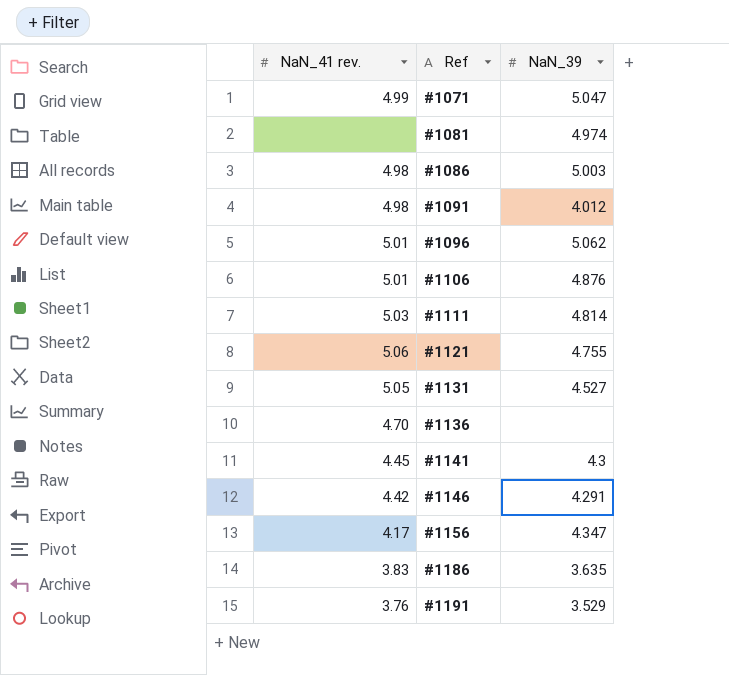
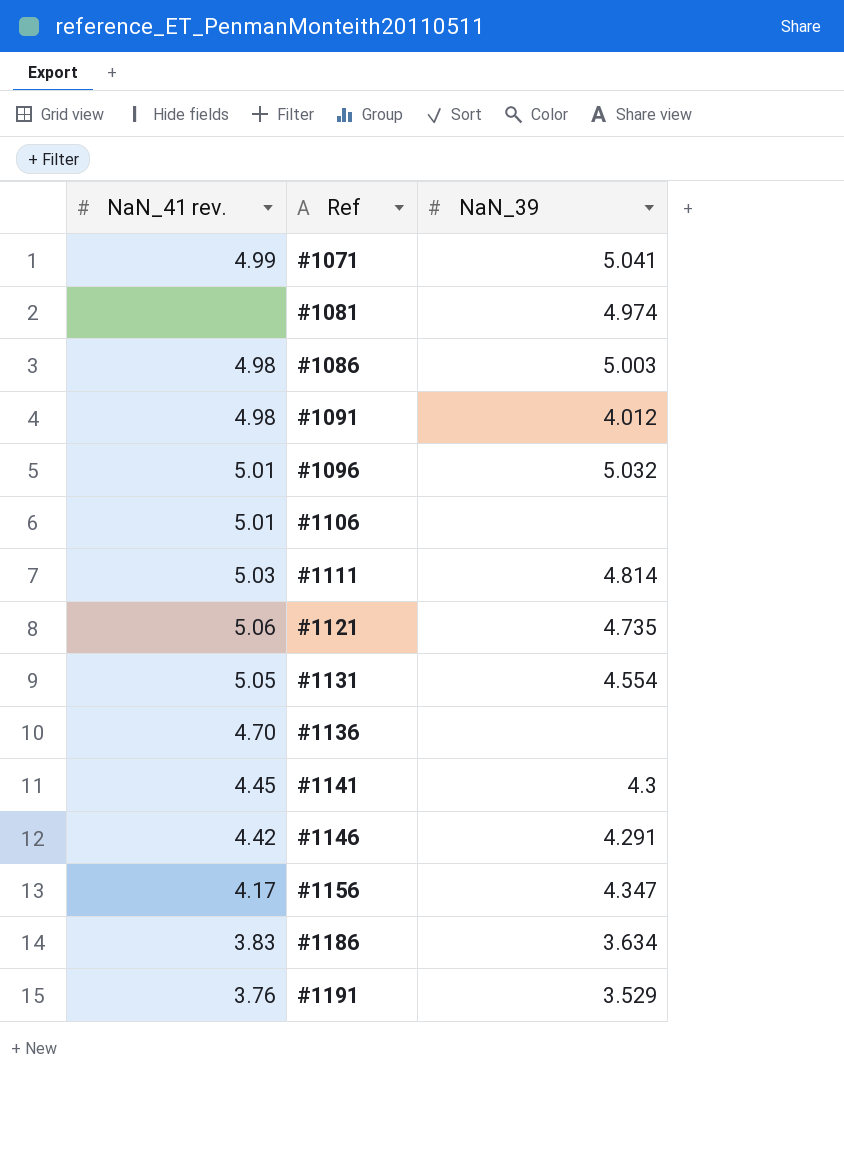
#1071 | NaN_39: 5.047 -> 5.041
#1096 | NaN_39: 5.062 -> 5.032
#1106 | NaN_39: 4.876 -> none
#1121 | NaN_39: 4.755 -> 4.735
#1131 | NaN_39: 4.527 -> 4.554
#1186 | NaN_39: 3.635 -> 3.634

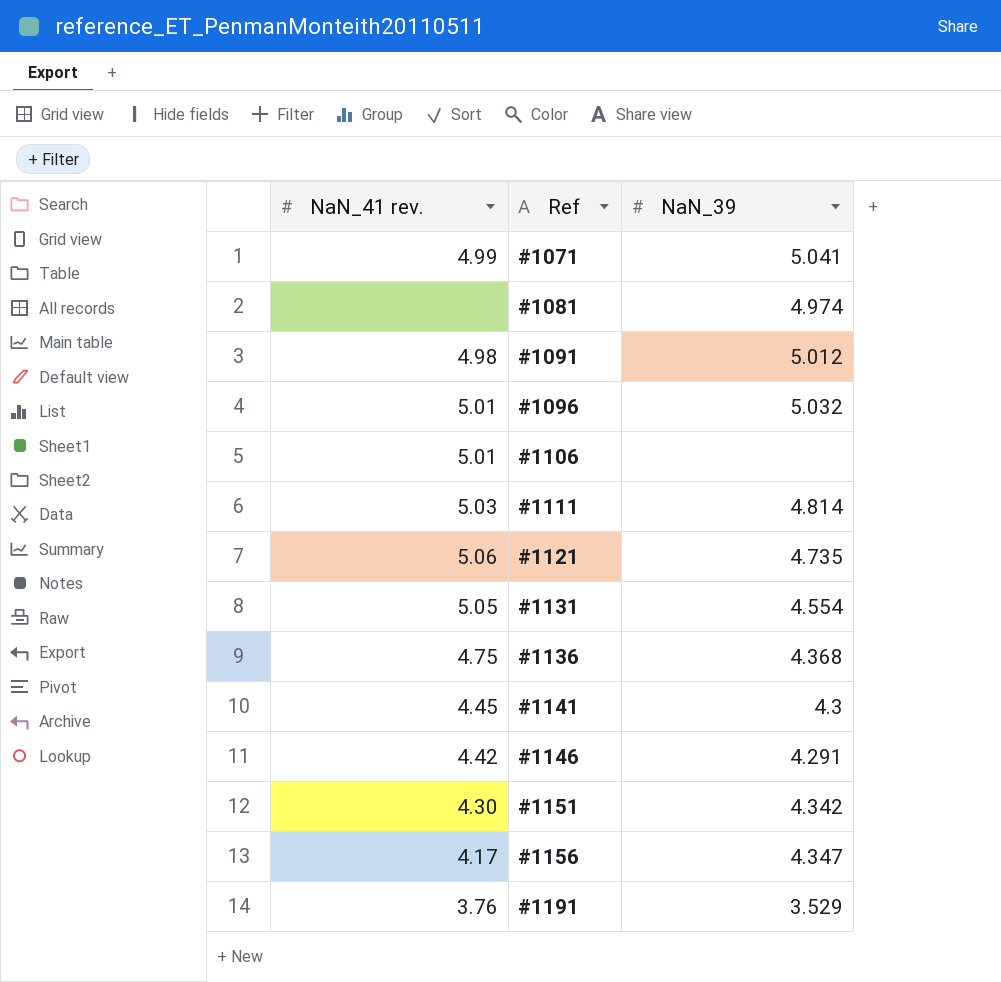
row #1086: 4.98 | 5.003 -> none
row #1186: 3.83 | 3.634 -> none
#1091 | NaN_39: 4.012 -> 5.012
#1136 | NaN_41 rev.: 4.70 -> 4.75
#1136 | NaN_39: none -> 4.368
row #1151: none -> 4.30 | 4.342

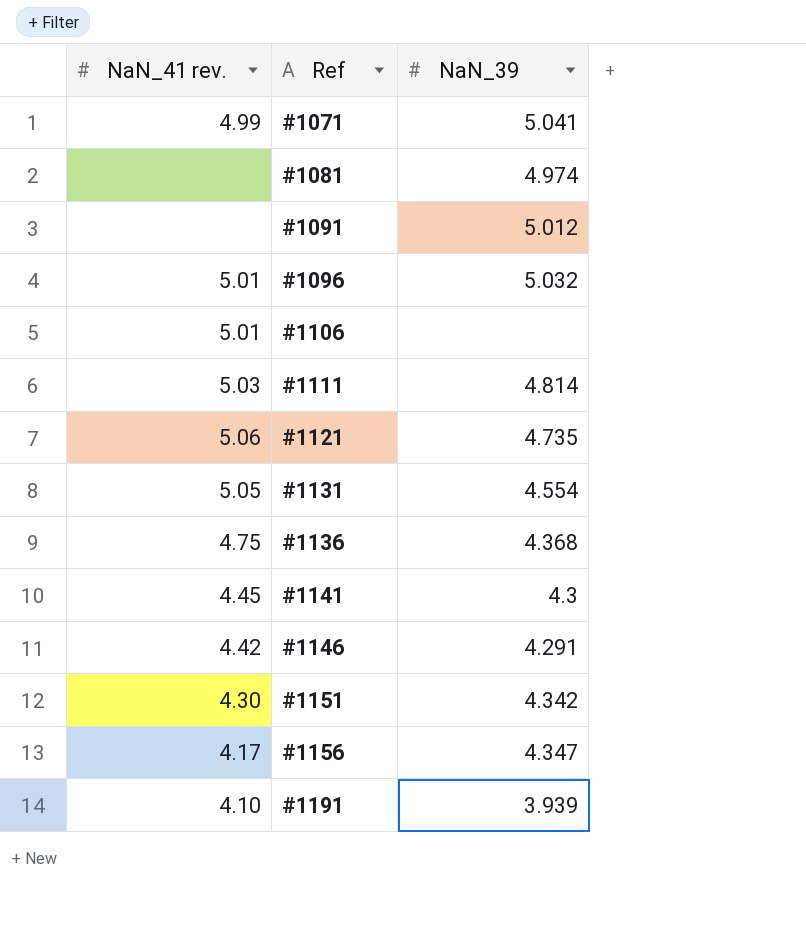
#1091 | NaN_41 rev.: 4.98 -> none
#1191 | NaN_41 rev.: 3.76 -> 4.10
#1191 | NaN_39: 3.529 -> 3.939

